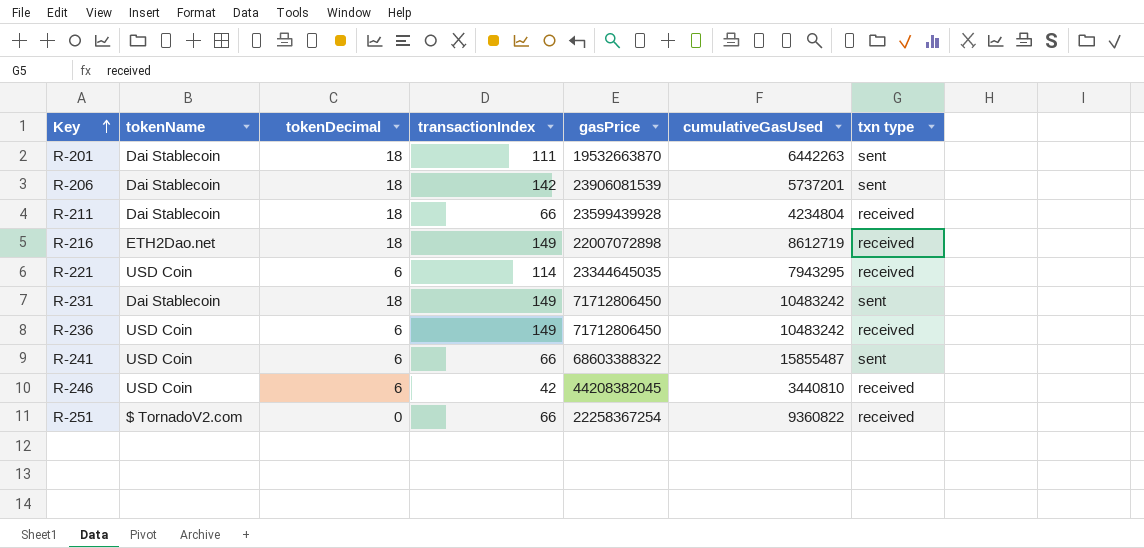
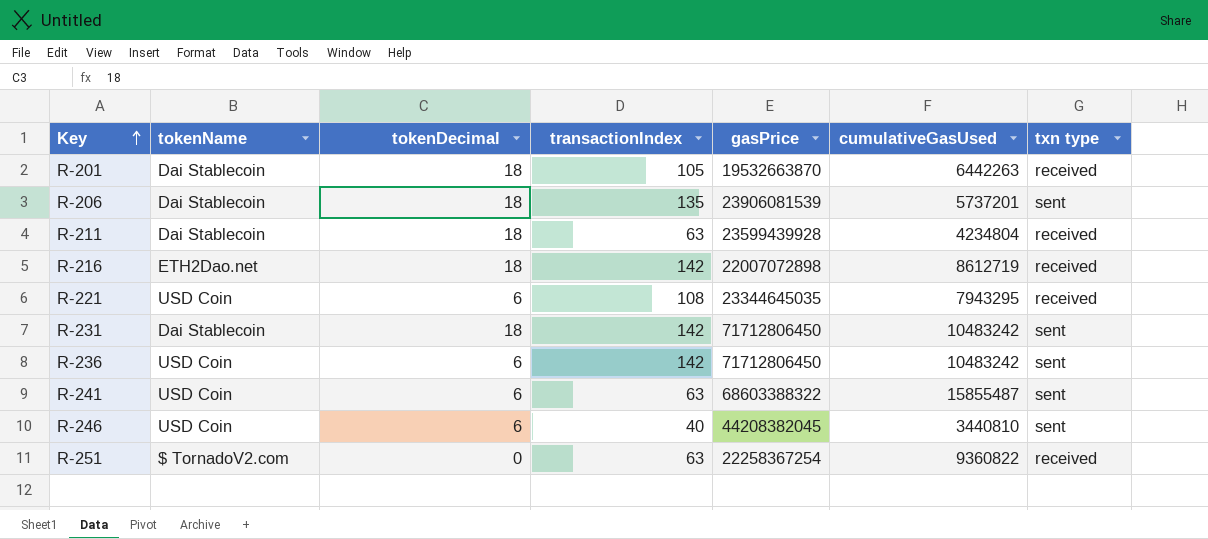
R-201 | transactionIndex: 111 -> 105
R-201 | txn type: sent -> received
R-206 | transactionIndex: 142 -> 135
R-211 | transactionIndex: 66 -> 63
R-216 | transactionIndex: 149 -> 142
R-221 | transactionIndex: 114 -> 108
R-231 | transactionIndex: 149 -> 142
R-236 | transactionIndex: 149 -> 142
R-236 | txn type: received -> sent
R-241 | transactionIndex: 66 -> 63
R-246 | transactionIndex: 42 -> 40
R-246 | txn type: received -> sent
R-251 | transactionIndex: 66 -> 63

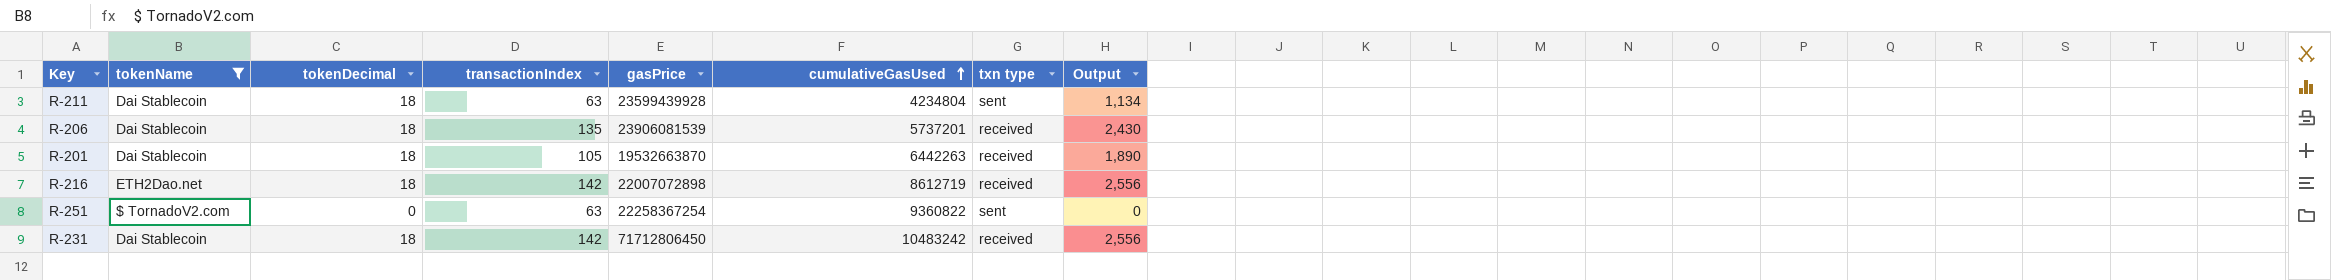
filter: none -> tokenName != USD Coin
row order: Key ascending -> cumulativeGasUsed ascending
column Output | formula: none -> [tokenDecimal] * [transactionIndex]
R-211 | txn type: received -> sent
R-206 | txn type: sent -> received
R-251 | txn type: received -> sent
R-231 | txn type: sent -> received

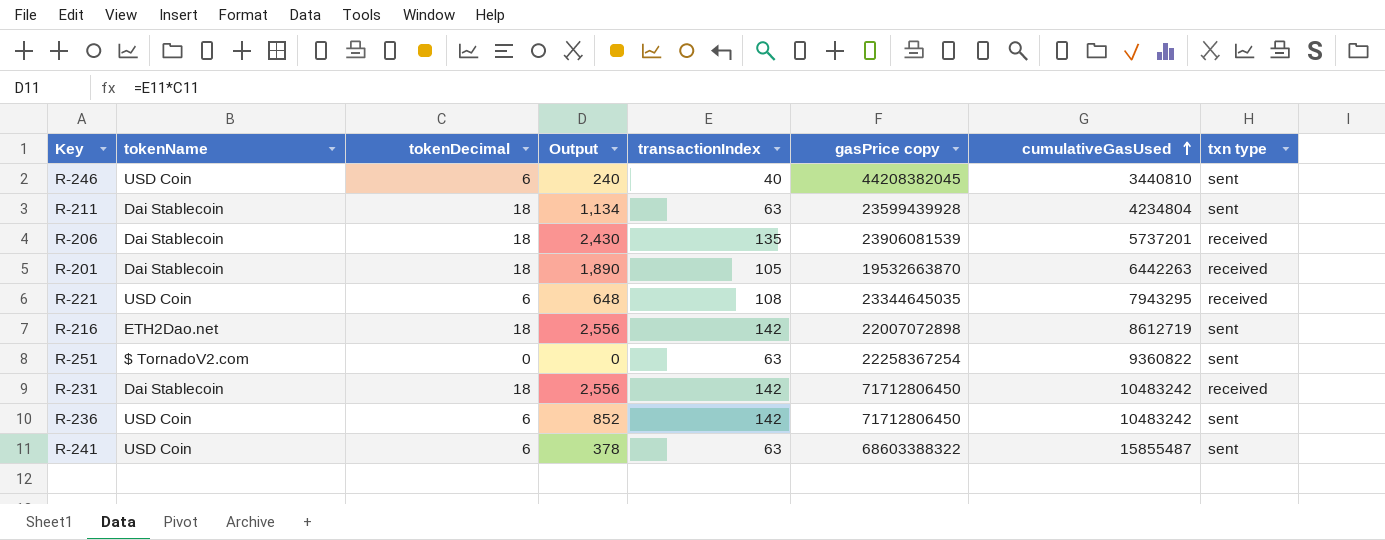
filter: tokenName != USD Coin -> none
column Output | position: 8 -> 4
column name: gasPrice -> gasPrice copy
R-216 | txn type: received -> sent

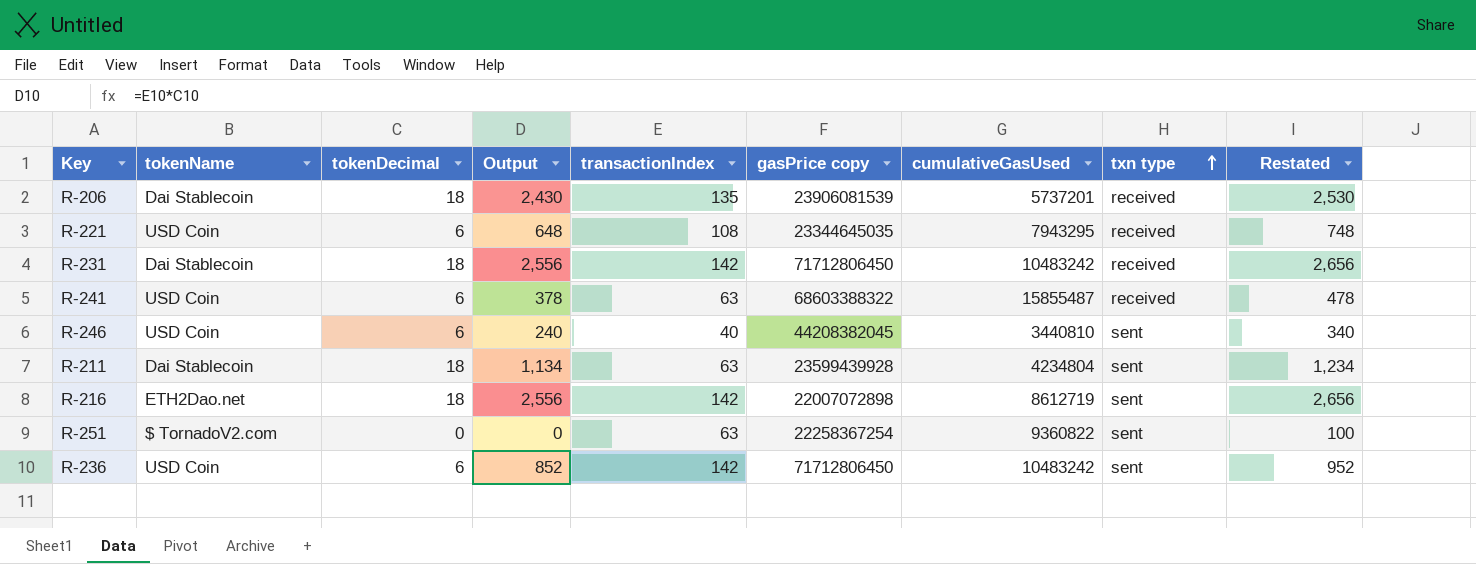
row order: cumulativeGasUsed ascending -> txn type ascending
column Restated | formula: none -> [Output] + 100
row R-201: Dai Stablecoin | 18 | 1,890 | 105 | 19532663870 | 6442263 | received -> none
R-241 | txn type: sent -> received

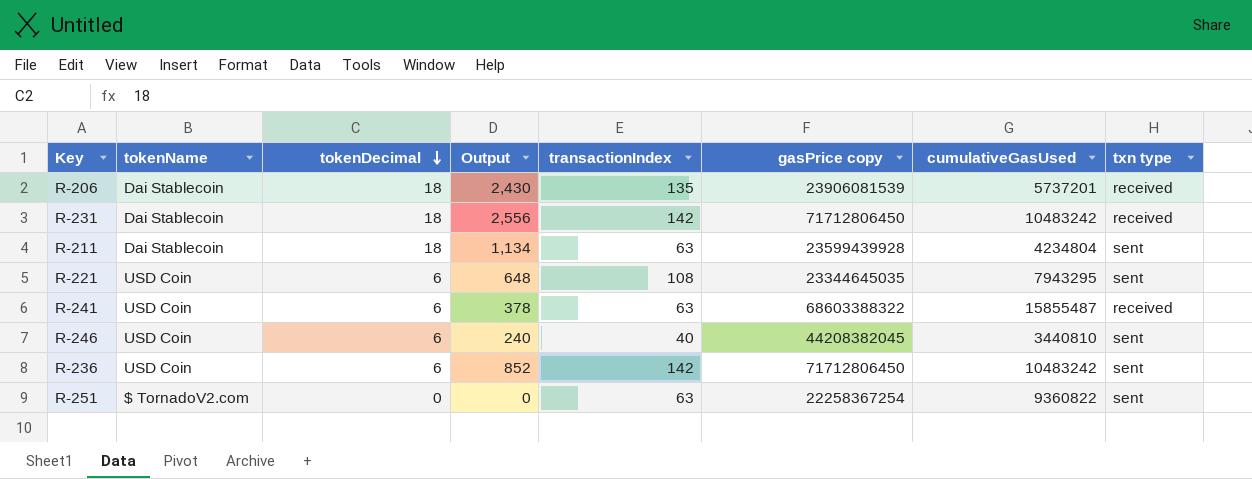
row order: txn type ascending -> tokenDecimal descending
column Restated | formula: [Output] + 100 -> none
row R-216: ETH2Dao.net | 18 | 2,556 | 142 | 22007072898 | 8612719 | sent | 2,656 -> none
R-221 | txn type: received -> sent

